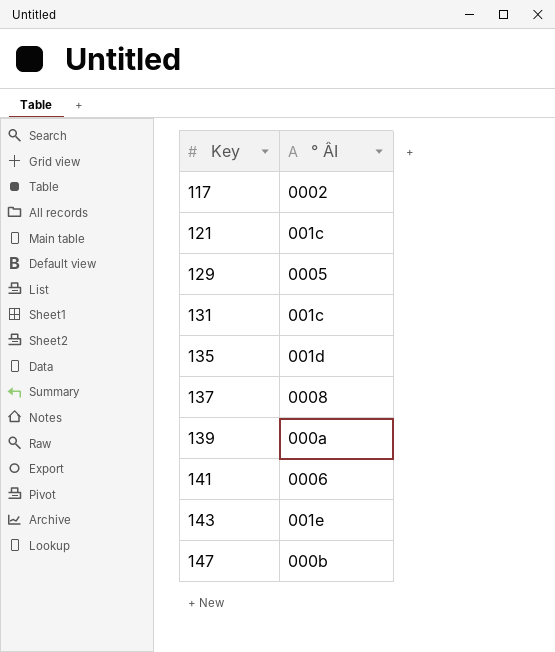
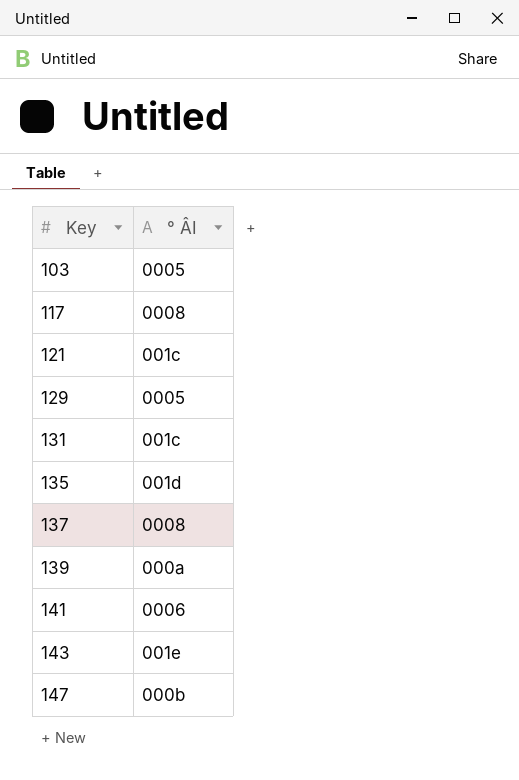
row 103: none -> 0005
117 | ° ÂI: 0002 -> 0008

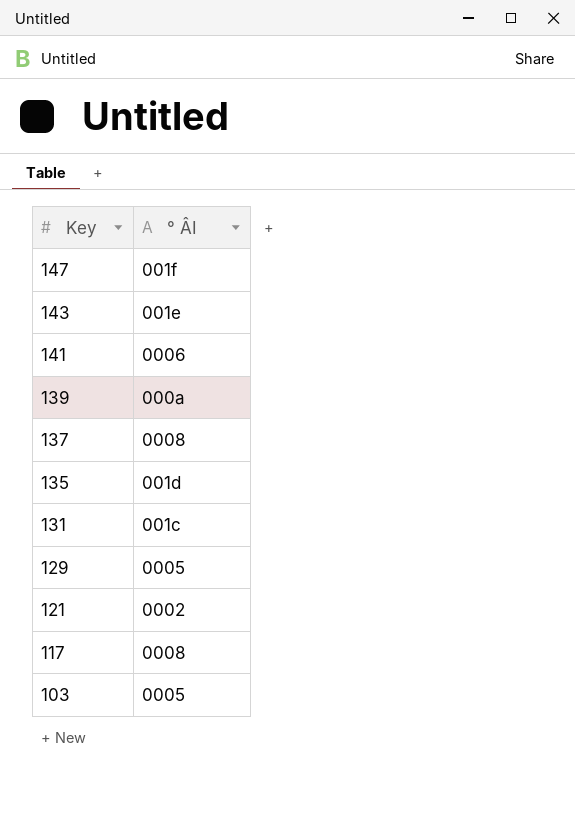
row order: Key ascending -> Key descending
147 | ° ÂI: 000b -> 001f
121 | ° ÂI: 001c -> 0002

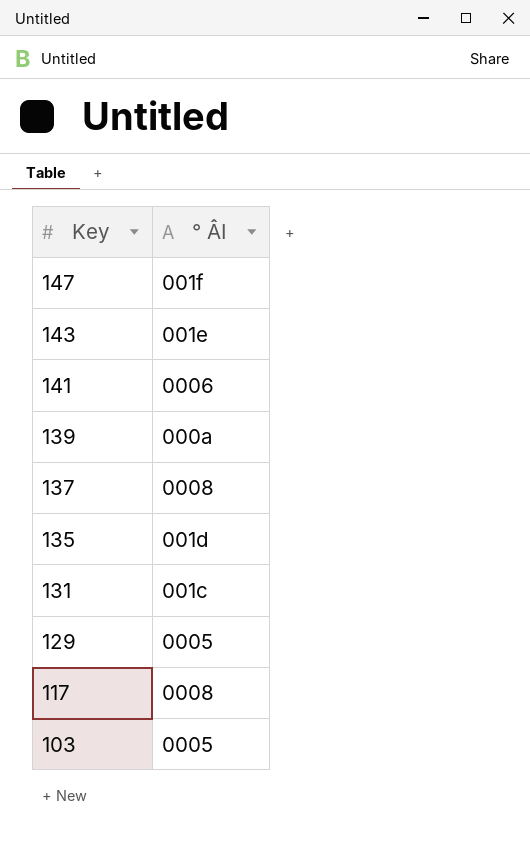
row 121: 0002 -> none

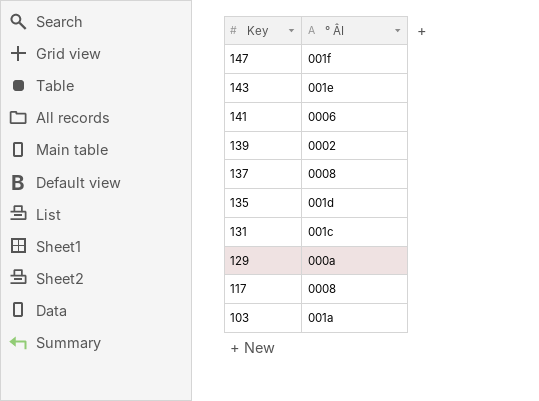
139 | ° ÂI: 000a -> 0002
129 | ° ÂI: 0005 -> 000a
103 | ° ÂI: 0005 -> 001a

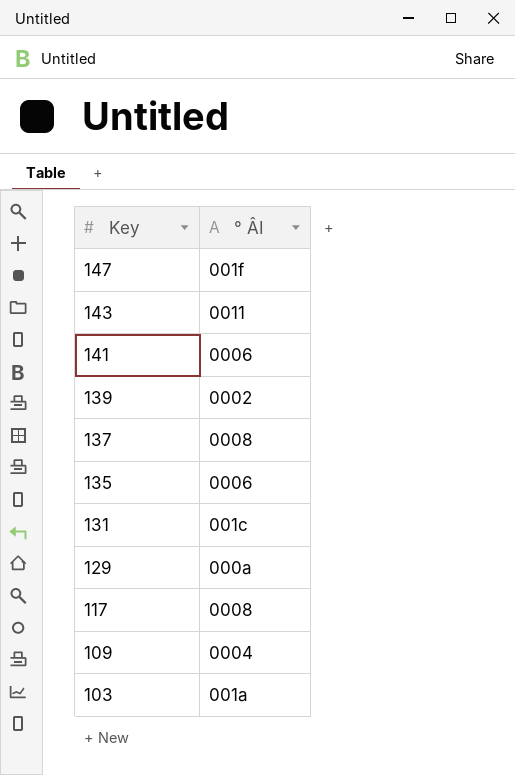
143 | ° ÂI: 001e -> 0011
135 | ° ÂI: 001d -> 0006
row 109: none -> 0004

